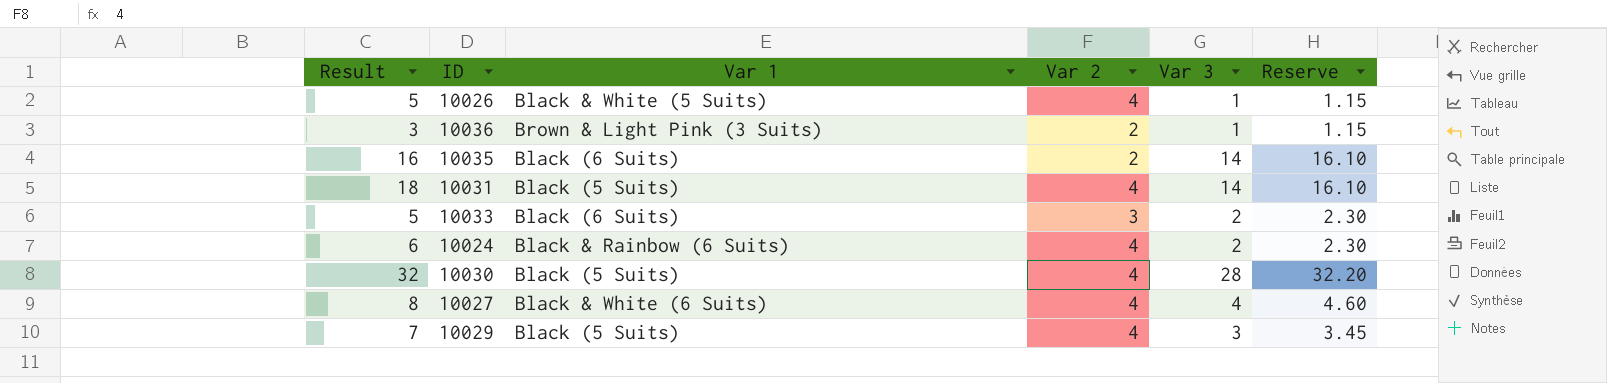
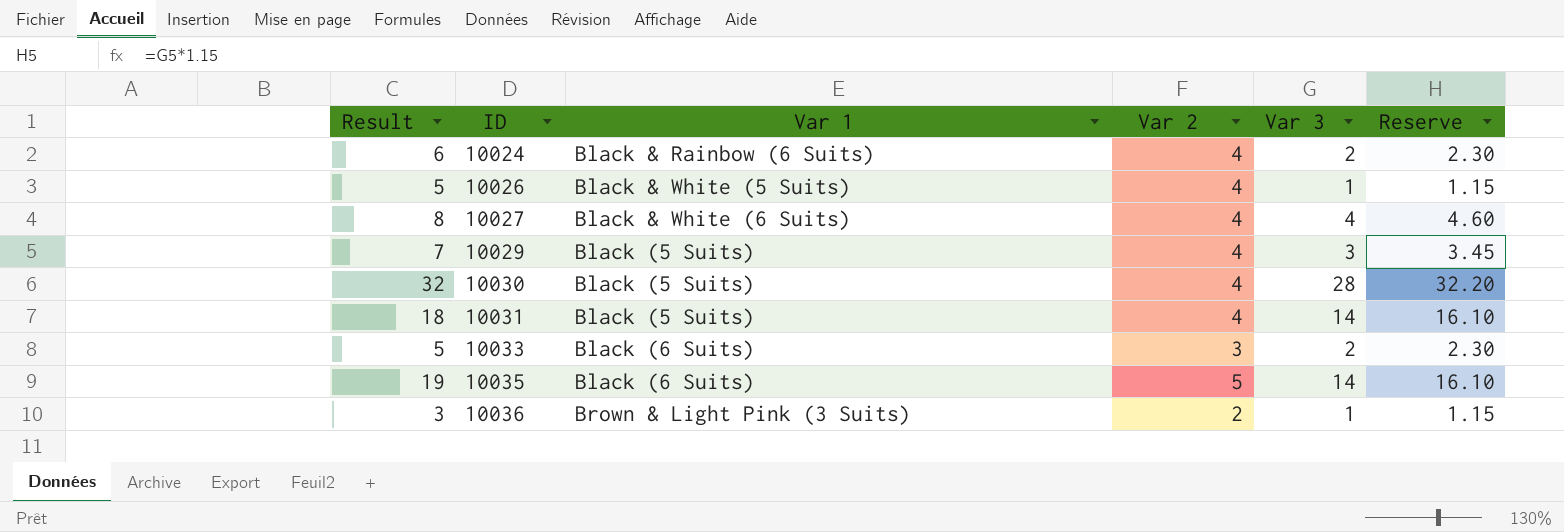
row order: none -> ID ascending
10035 | Result: 16 -> 19
10035 | Var 2: 2 -> 5

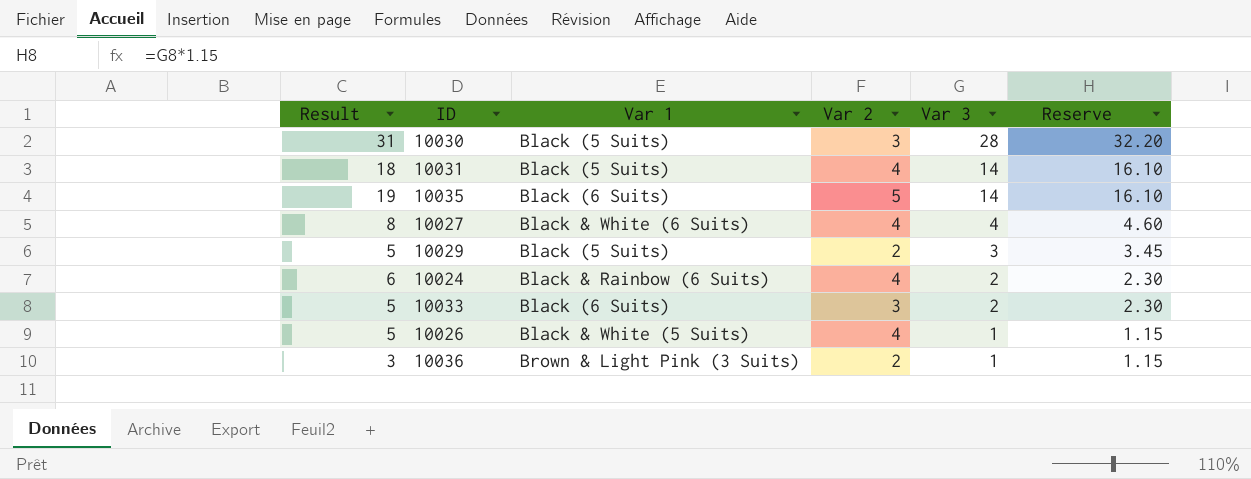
row order: ID ascending -> Var 3 descending
10030 | Result: 32 -> 31
10030 | Var 2: 4 -> 3
10029 | Result: 7 -> 5
10029 | Var 2: 4 -> 2

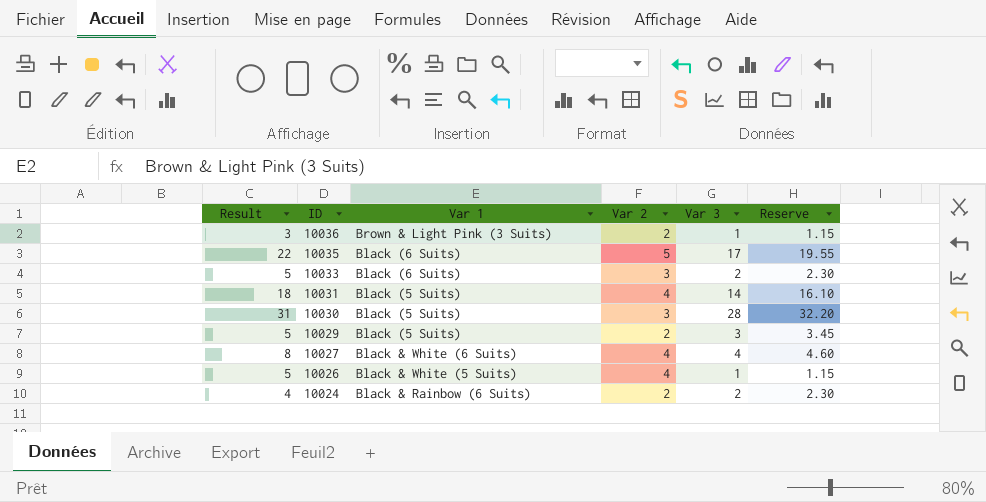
row order: Var 3 descending -> ID descending
10035 | Result: 19 -> 22
10035 | Var 3: 14 -> 17
10035 | Reserve: 16.10 -> 19.55
10024 | Result: 6 -> 4
10024 | Var 2: 4 -> 2

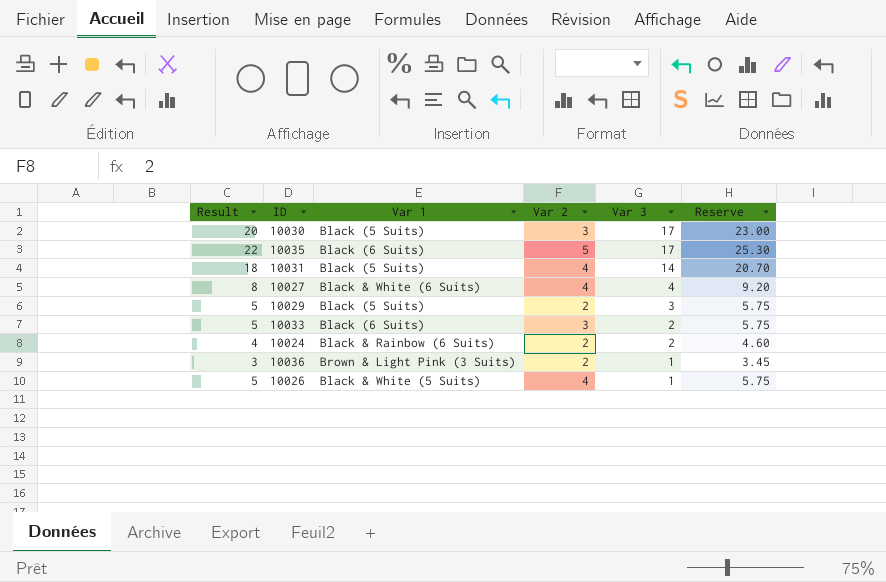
row order: ID descending -> Var 3 descending
column Reserve | formula: [Var 3] * 1.15 -> [Result] * 1.15
10030 | Result: 31 -> 20
10030 | Var 3: 28 -> 17

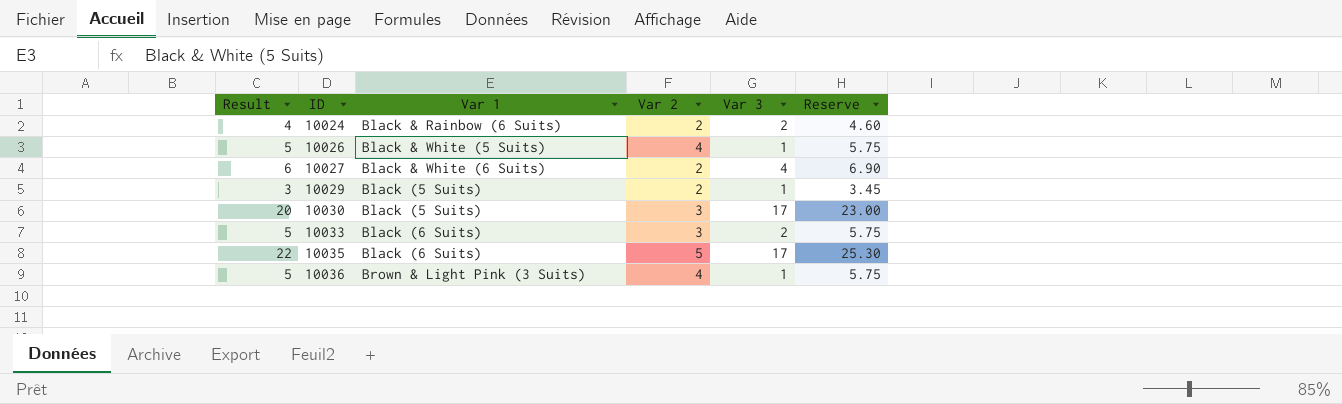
row order: Var 3 descending -> ID ascending
row 10031: 18 | Black (5 Suits) | 4 | 14 | 20.70 -> none
10027 | Result: 8 -> 6
10027 | Var 2: 4 -> 2
10027 | Reserve: 9.20 -> 6.90
10029 | Result: 5 -> 3
10029 | Var 3: 3 -> 1
10029 | Reserve: 5.75 -> 3.45
10036 | Result: 3 -> 5
10036 | Var 2: 2 -> 4
10036 | Reserve: 3.45 -> 5.75

